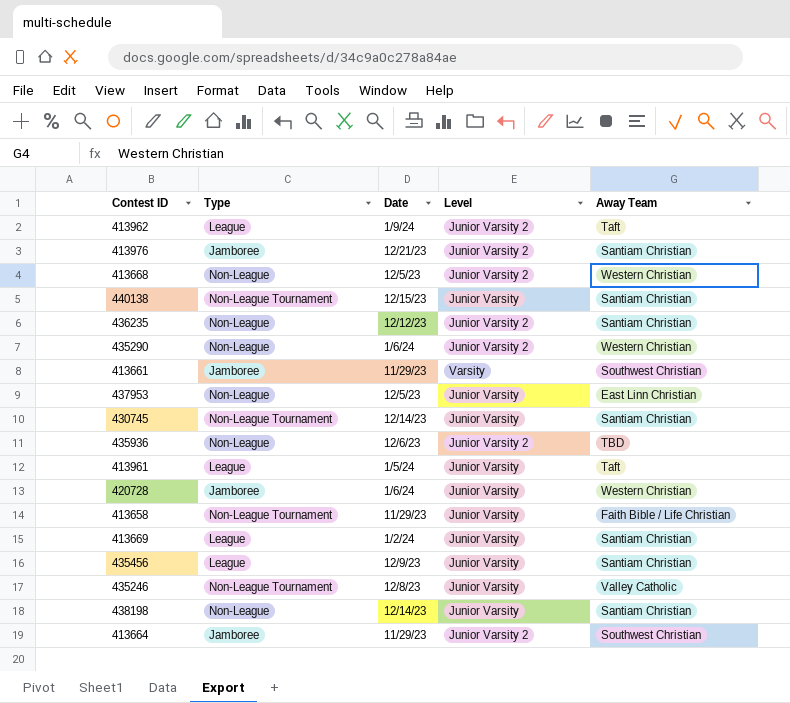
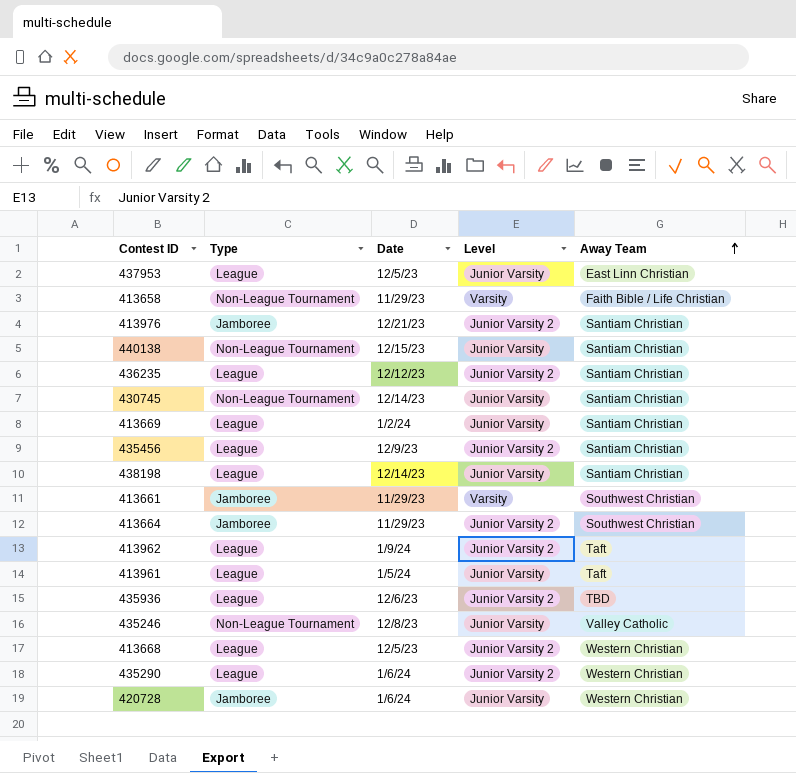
row order: none -> Away Team ascending
437953 | Type: Non-League -> League
413658 | Level: Junior Varsity -> Varsity
436235 | Type: Non-League -> League
435456 | Level: Junior Varsity -> Junior Varsity 2
438198 | Type: Non-League -> League
435936 | Type: Non-League -> League
413668 | Type: Non-League -> League
435290 | Type: Non-League -> League

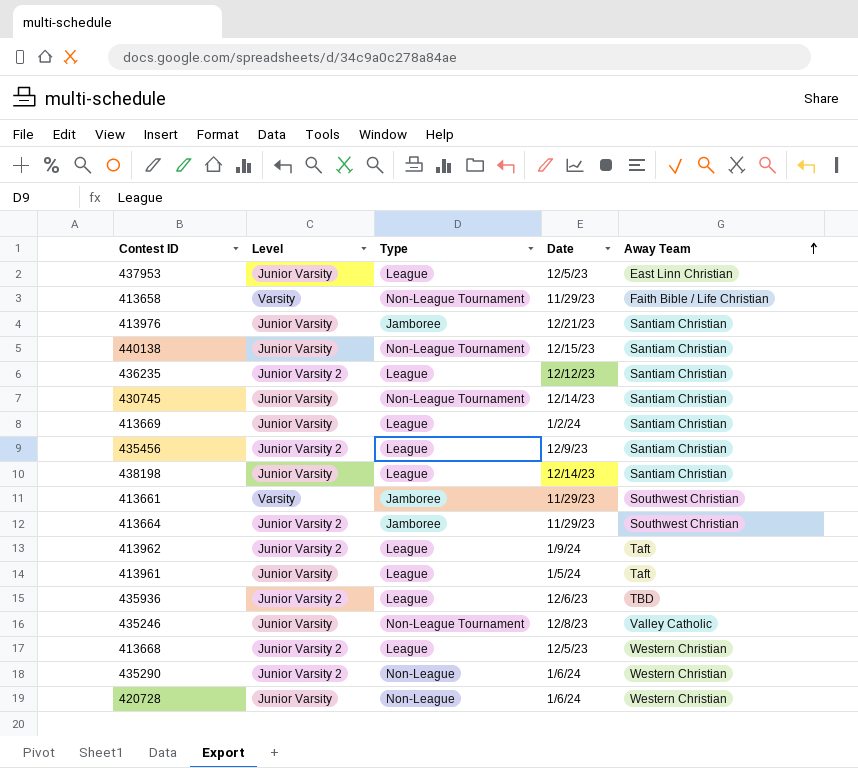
column Level | position: 4 -> 2
413976 | Level: Junior Varsity 2 -> Junior Varsity
435290 | Type: League -> Non-League
420728 | Type: Jamboree -> Non-League

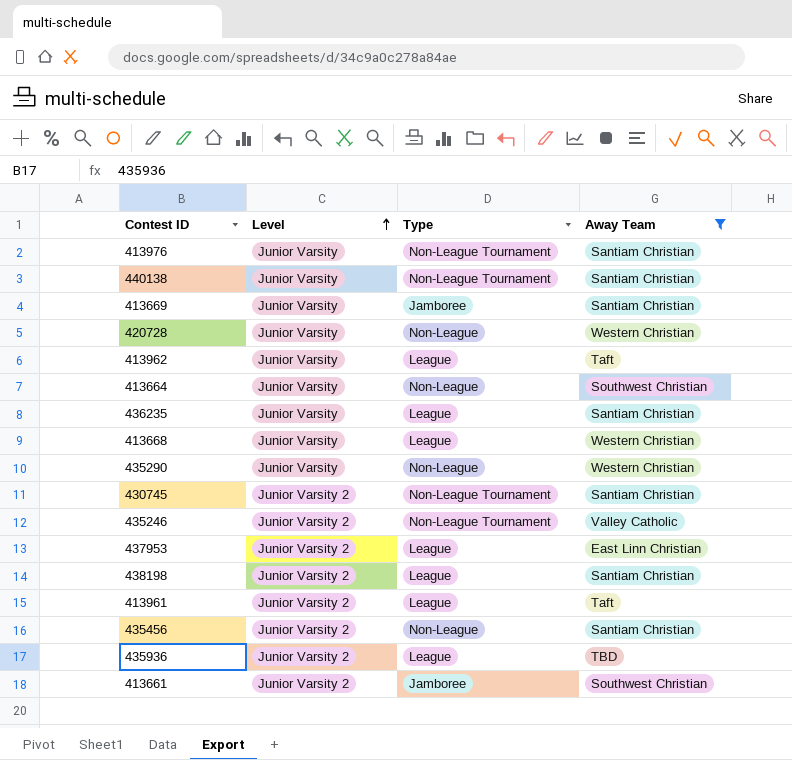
filter: none -> Away Team != Faith Bible / Life Christian
row order: Away Team ascending -> Level ascending
column Date | position: 4 -> none
413976 | Type: Jamboree -> Non-League Tournament
413669 | Type: League -> Jamboree
413962 | Level: Junior Varsity 2 -> Junior Varsity
413664 | Level: Junior Varsity 2 -> Junior Varsity
413664 | Type: Jamboree -> Non-League
436235 | Level: Junior Varsity 2 -> Junior Varsity
413668 | Level: Junior Varsity 2 -> Junior Varsity
435290 | Level: Junior Varsity 2 -> Junior Varsity
430745 | Level: Junior Varsity -> Junior Varsity 2
435246 | Level: Junior Varsity -> Junior Varsity 2
437953 | Level: Junior Varsity -> Junior Varsity 2
438198 | Level: Junior Varsity -> Junior Varsity 2
413961 | Level: Junior Varsity -> Junior Varsity 2
435456 | Type: League -> Non-League
413661 | Level: Varsity -> Junior Varsity 2

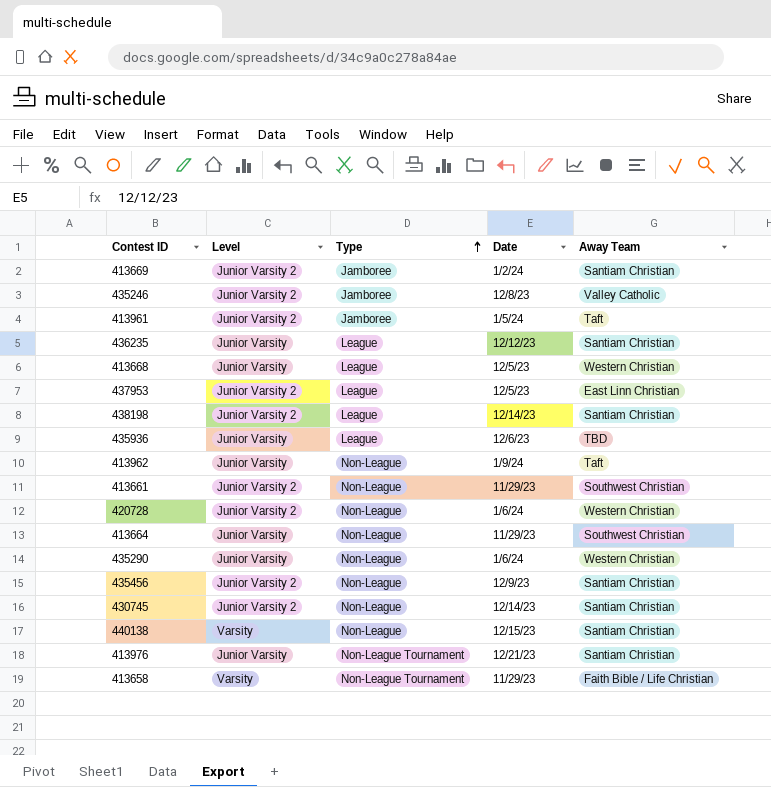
filter: Away Team != Faith Bible / Life Christian -> none
row order: Level ascending -> Type ascending
column Date | position: none -> 4
413669 | Level: Junior Varsity -> Junior Varsity 2
435246 | Type: Non-League Tournament -> Jamboree
413961 | Type: League -> Jamboree
435936 | Level: Junior Varsity 2 -> Junior Varsity
413962 | Type: League -> Non-League
413661 | Type: Jamboree -> Non-League
420728 | Level: Junior Varsity -> Junior Varsity 2
430745 | Type: Non-League Tournament -> Non-League
440138 | Level: Junior Varsity -> Varsity
440138 | Type: Non-League Tournament -> Non-League

